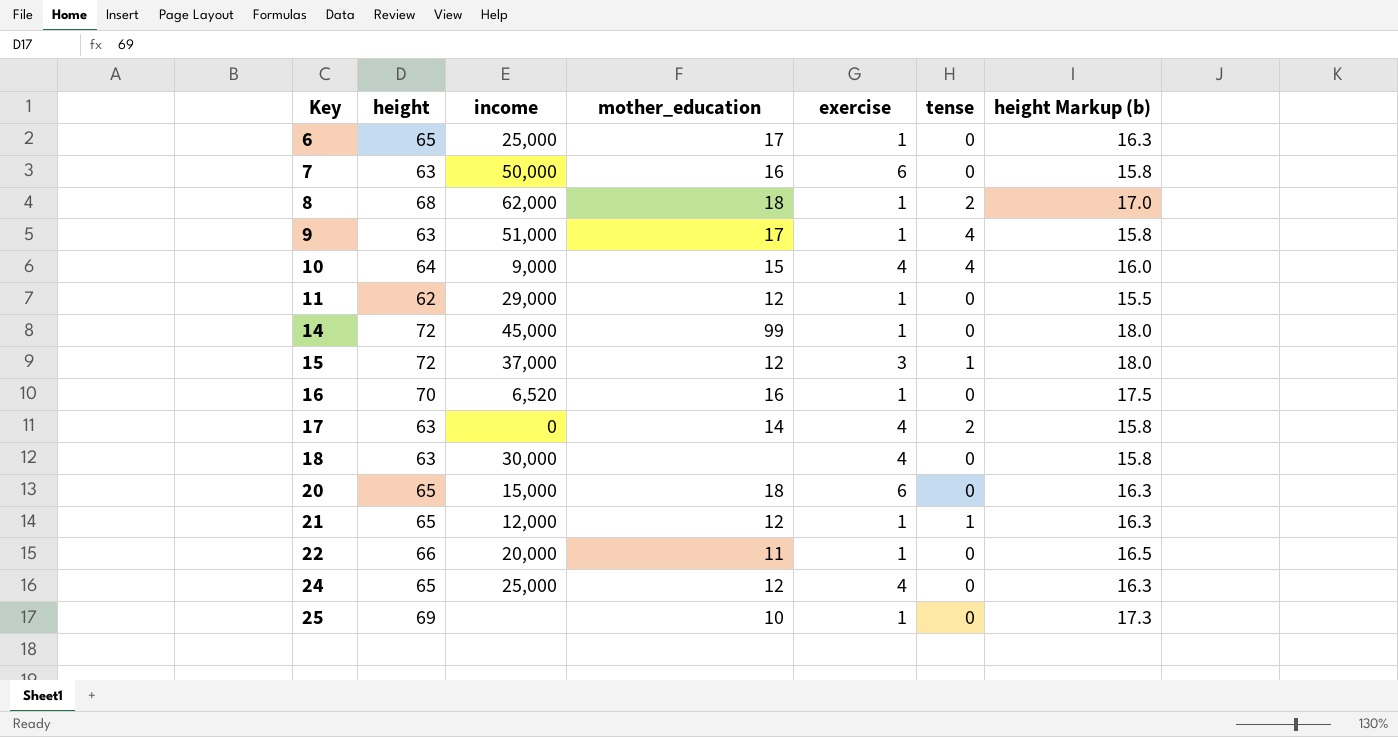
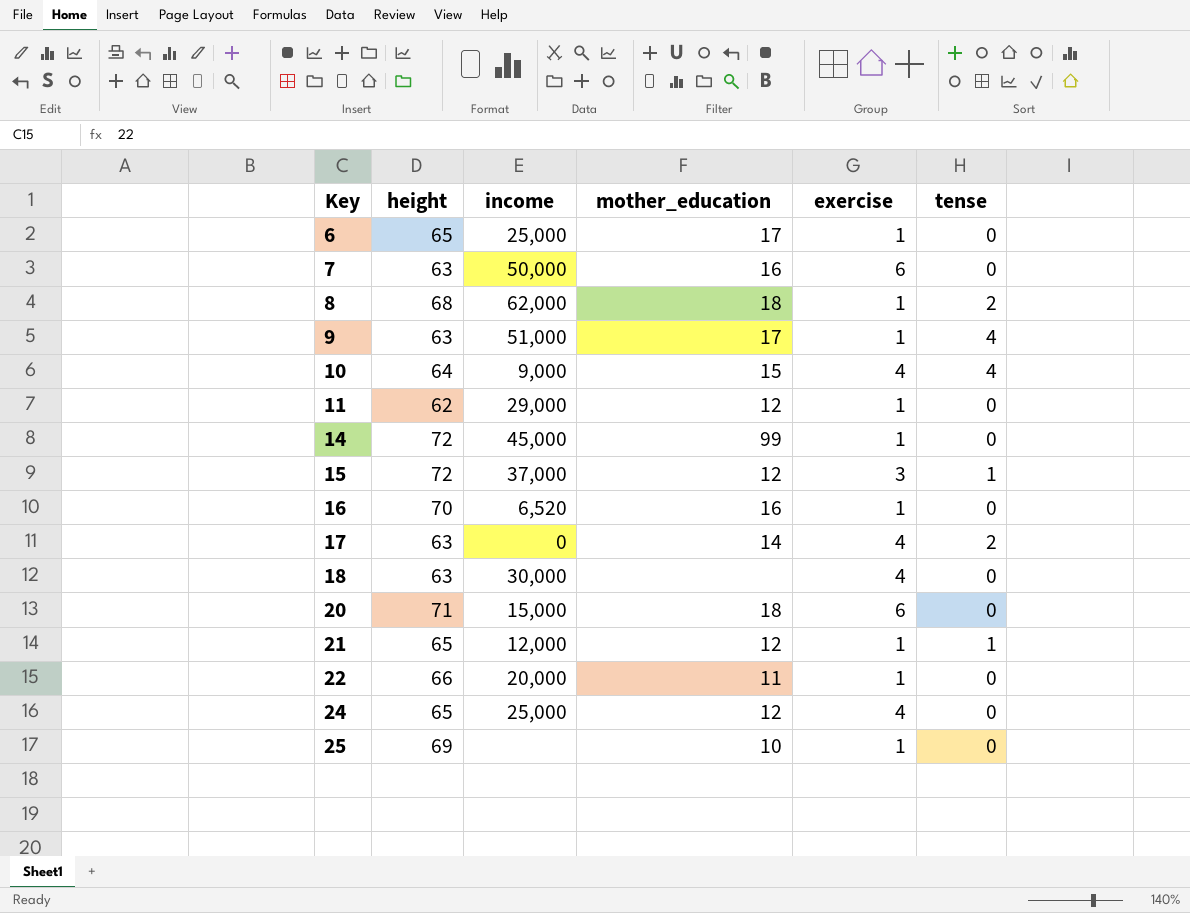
column height Markup (b) | formula: [height] * 0.25 -> none
20 | height: 65 -> 71

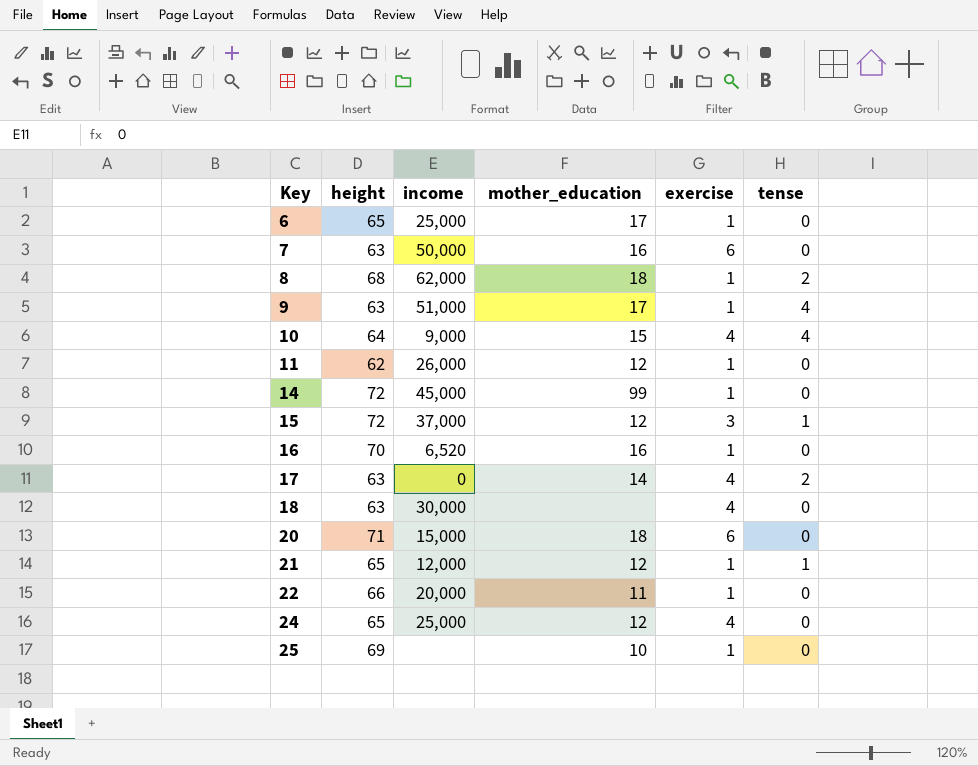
11 | income: 29,000 -> 26,000

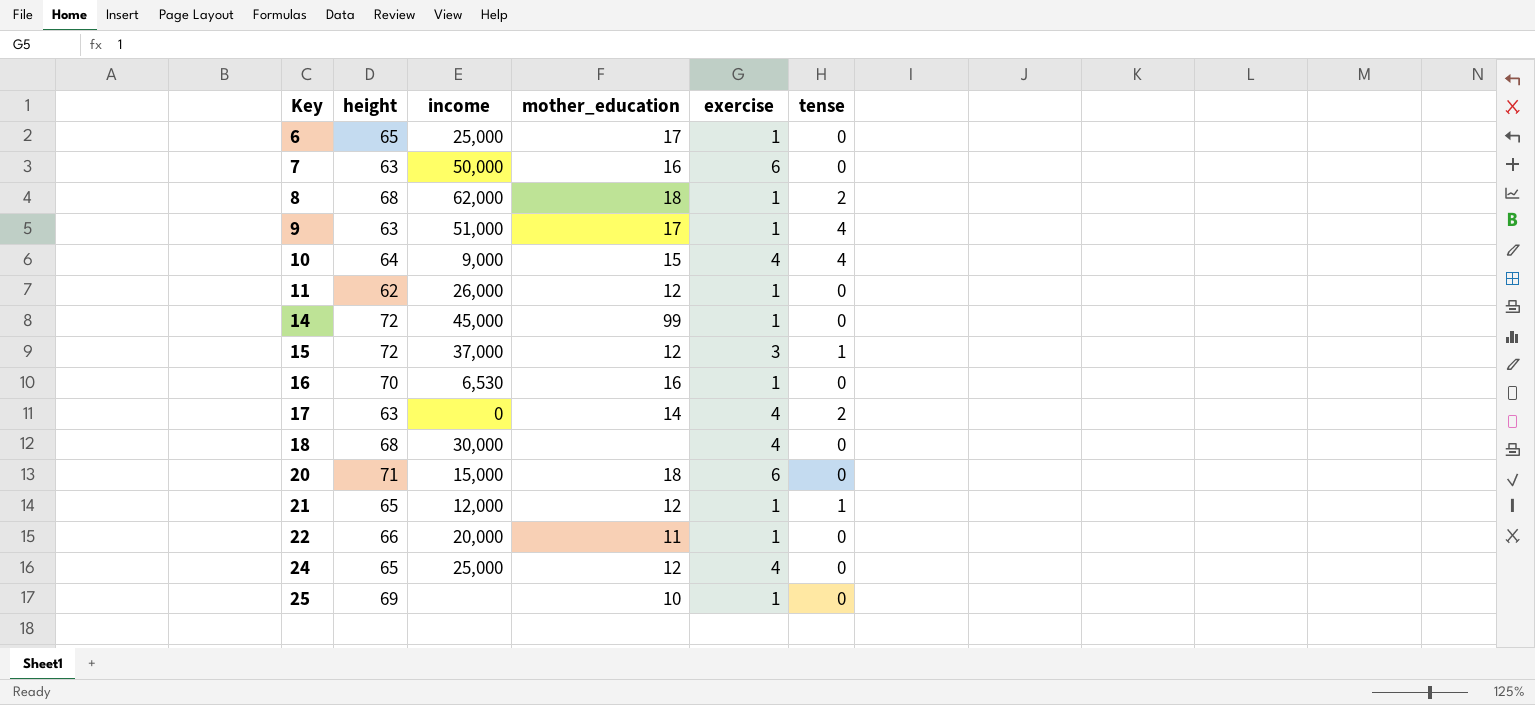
16 | income: 6,520 -> 6,530
18 | height: 63 -> 68

